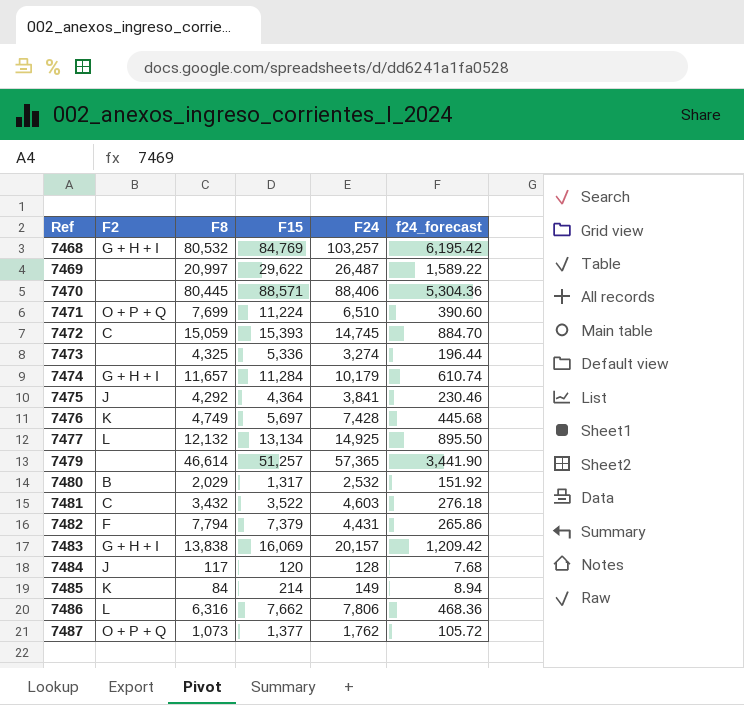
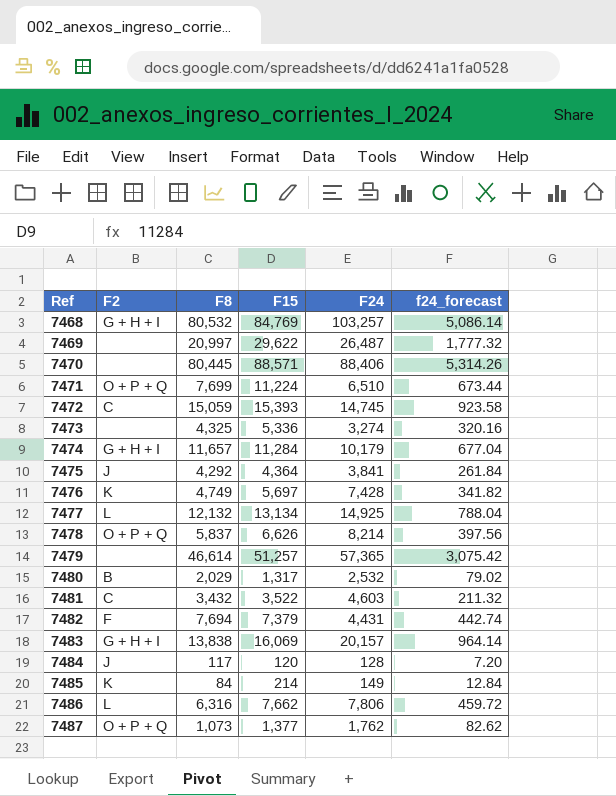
column f24_forecast | formula: [F24] * 0.06 -> [F15] * 0.06
row 7478: none -> O + P + Q | 5,837 | 6,626 | 8,214 | 397.56
7482 | F8: 7,794 -> 7,694

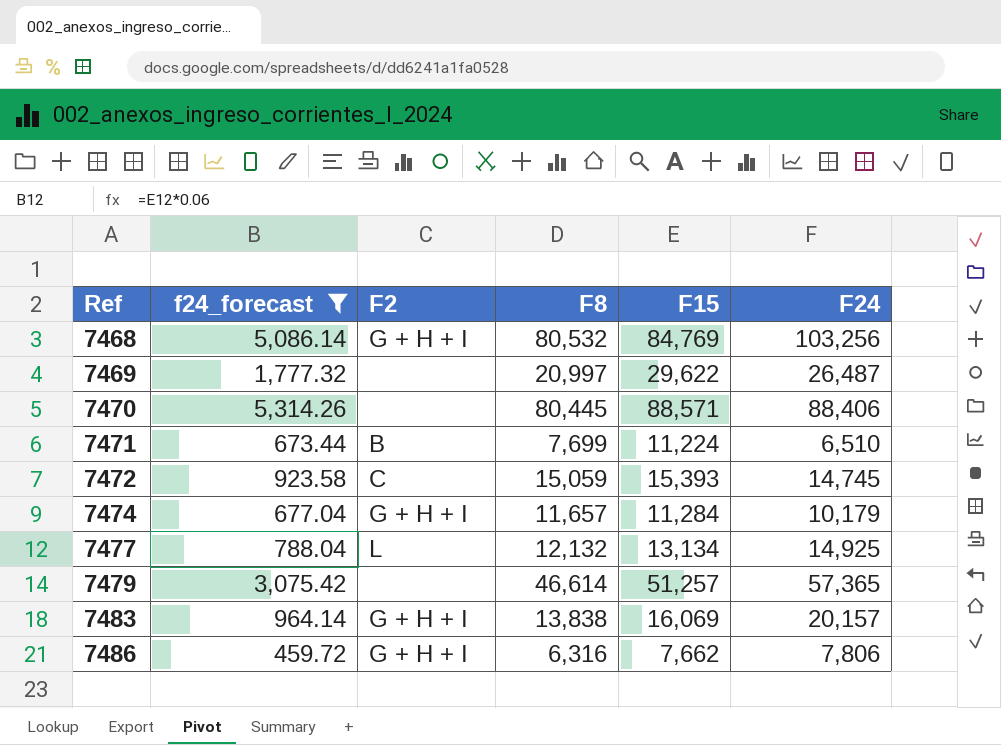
filter: none -> f24_forecast >= 459.72
column f24_forecast | position: 6 -> 2
7468 | F24: 103,257 -> 103,256
7471 | F2: O + P + Q -> B
7486 | F2: L -> G + H + I

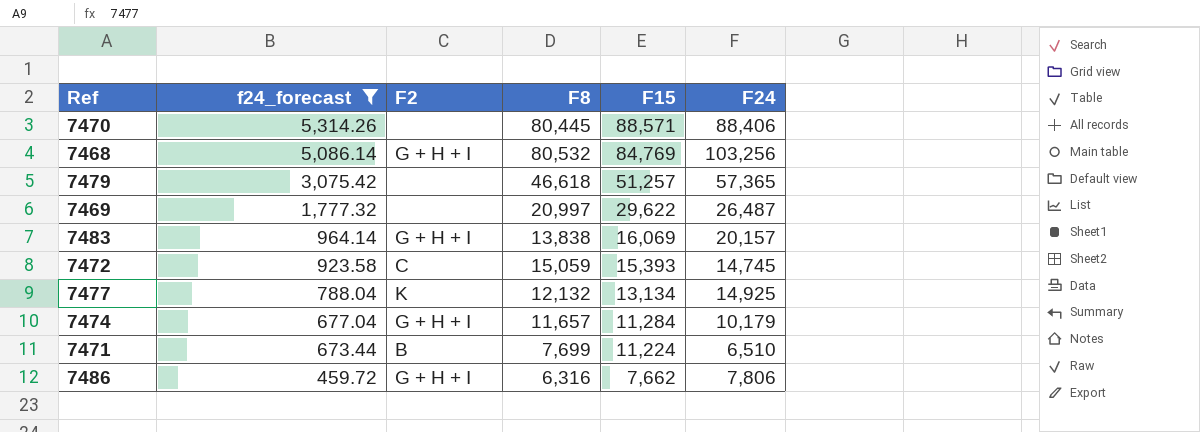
row order: Ref ascending -> f24_forecast descending
7479 | F8: 46,614 -> 46,618
7477 | F2: L -> K

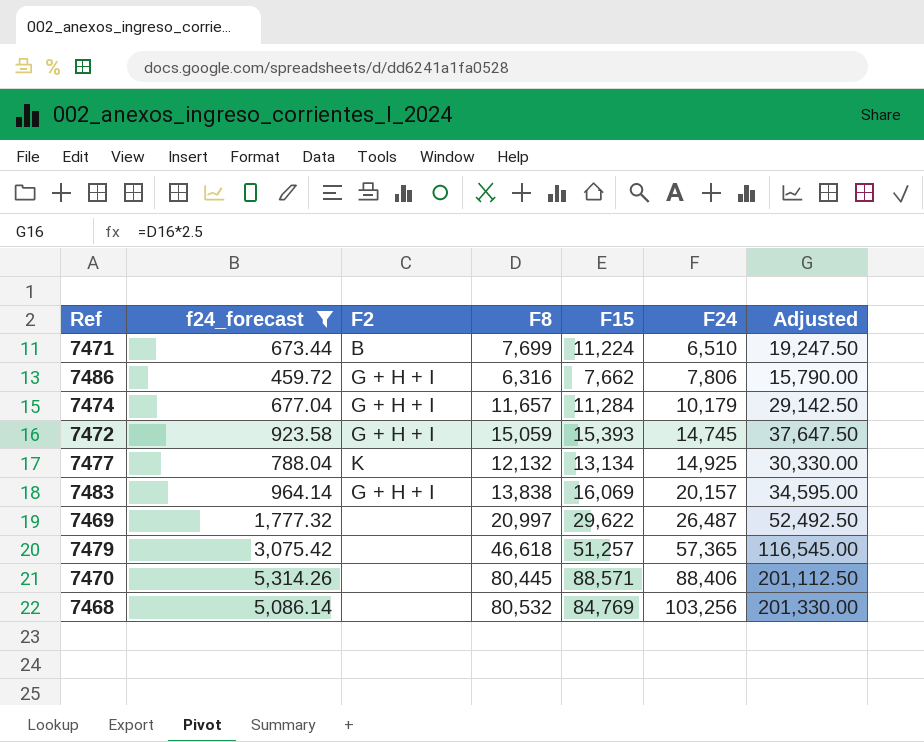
row order: f24_forecast descending -> F24 ascending
column Adjusted | formula: none -> [F8] * 2.5
7472 | F2: C -> G + H + I
7468 | F2: G + H + I -> none

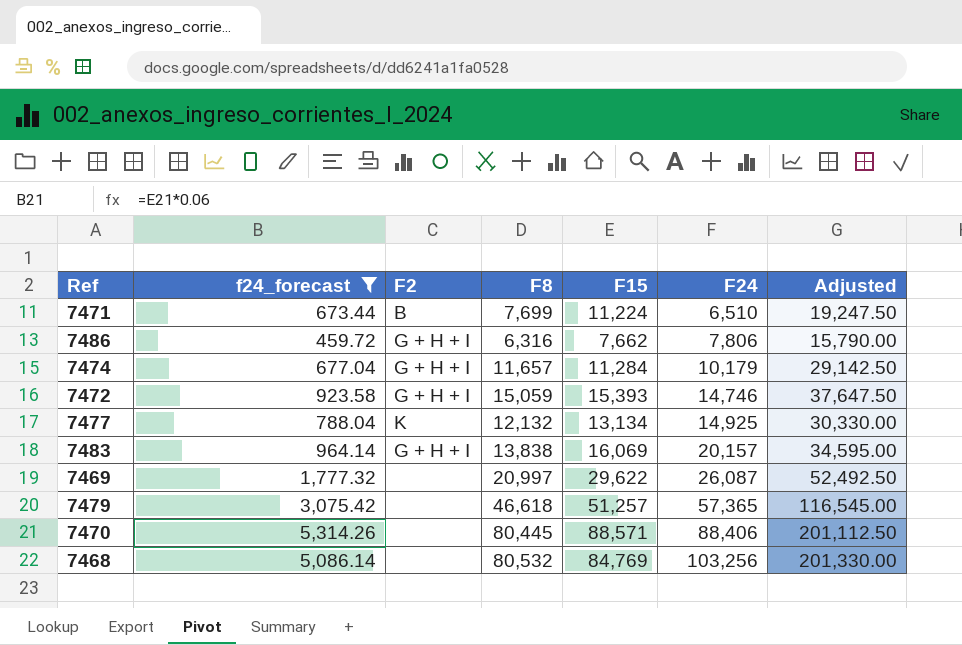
7472 | F24: 14,745 -> 14,746
7469 | F24: 26,487 -> 26,087

